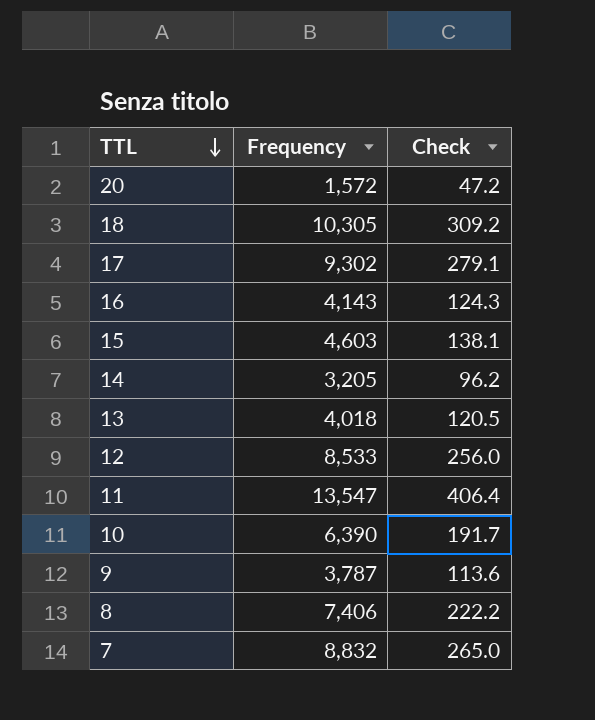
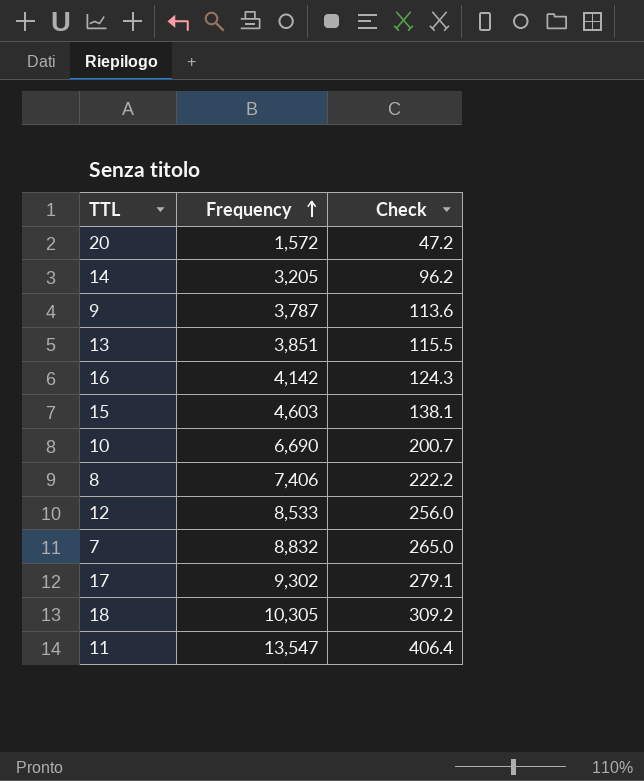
row order: TTL descending -> Frequency ascending
13 | Frequency: 4,018 -> 3,851
13 | Check: 120.5 -> 115.5
16 | Frequency: 4,143 -> 4,142
10 | Frequency: 6,390 -> 6,690
10 | Check: 191.7 -> 200.7

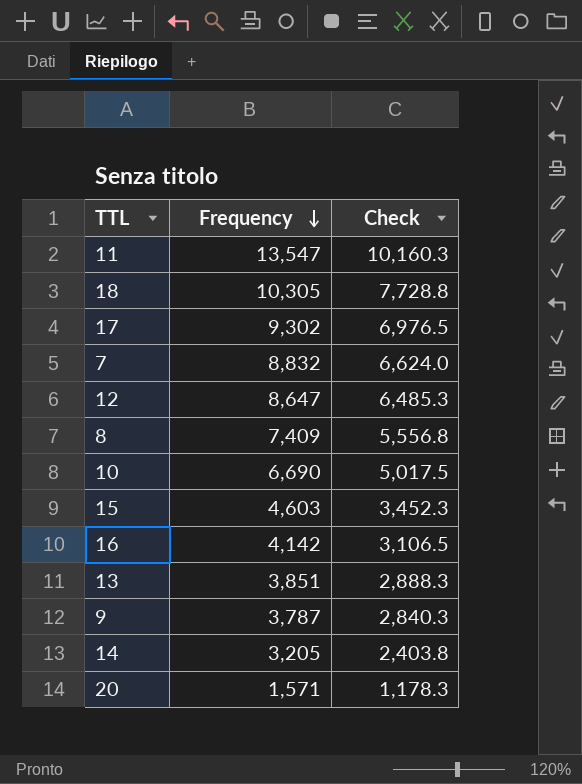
row order: Frequency ascending -> Frequency descending
column Check | formula: [Frequency] * 0.03 -> [Frequency] * 0.75
12 | Frequency: 8,533 -> 8,647
8 | Frequency: 7,406 -> 7,409
20 | Frequency: 1,572 -> 1,571

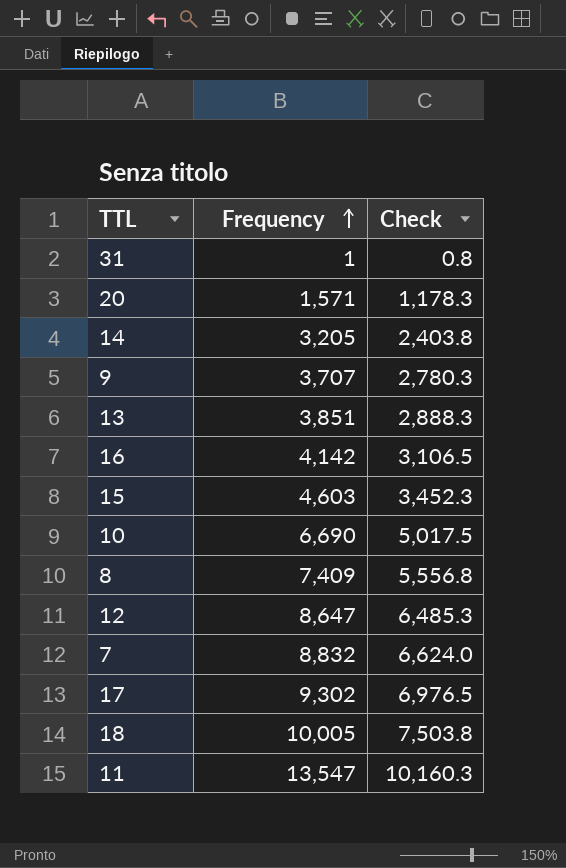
row order: Frequency descending -> Frequency ascending
row 31: none -> 1 | 0.8
9 | Frequency: 3,787 -> 3,707
9 | Check: 2,840.3 -> 2,780.3
18 | Frequency: 10,305 -> 10,005
18 | Check: 7,728.8 -> 7,503.8

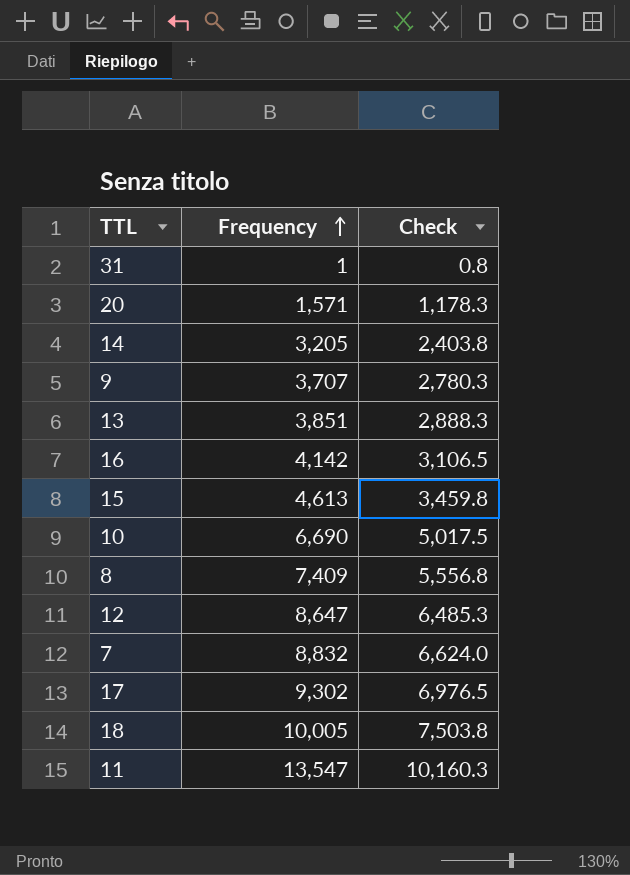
15 | Frequency: 4,603 -> 4,613
15 | Check: 3,452.3 -> 3,459.8

